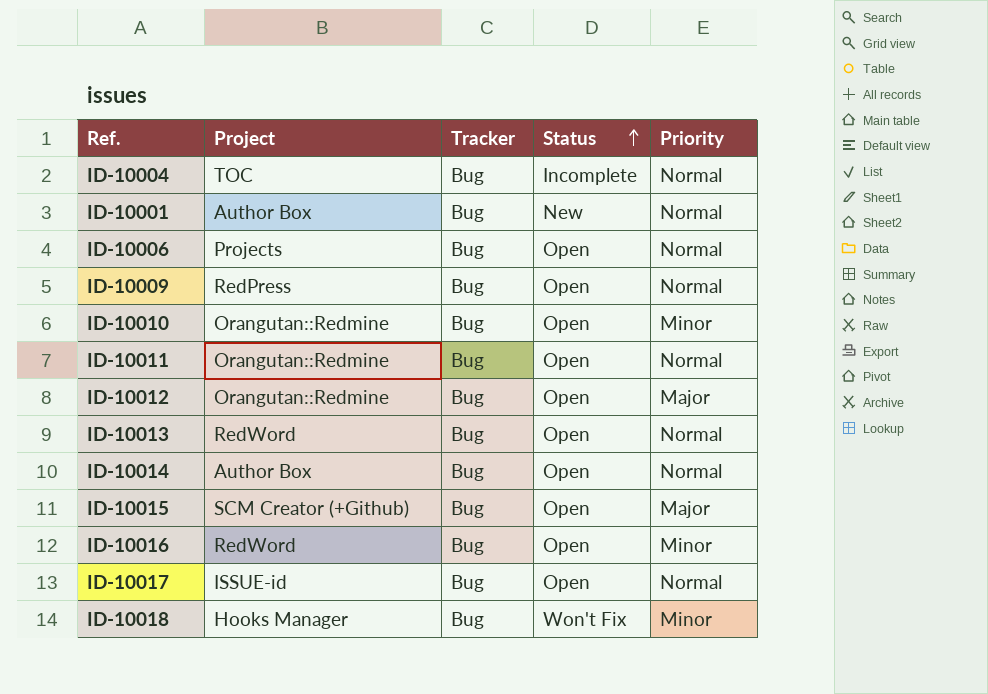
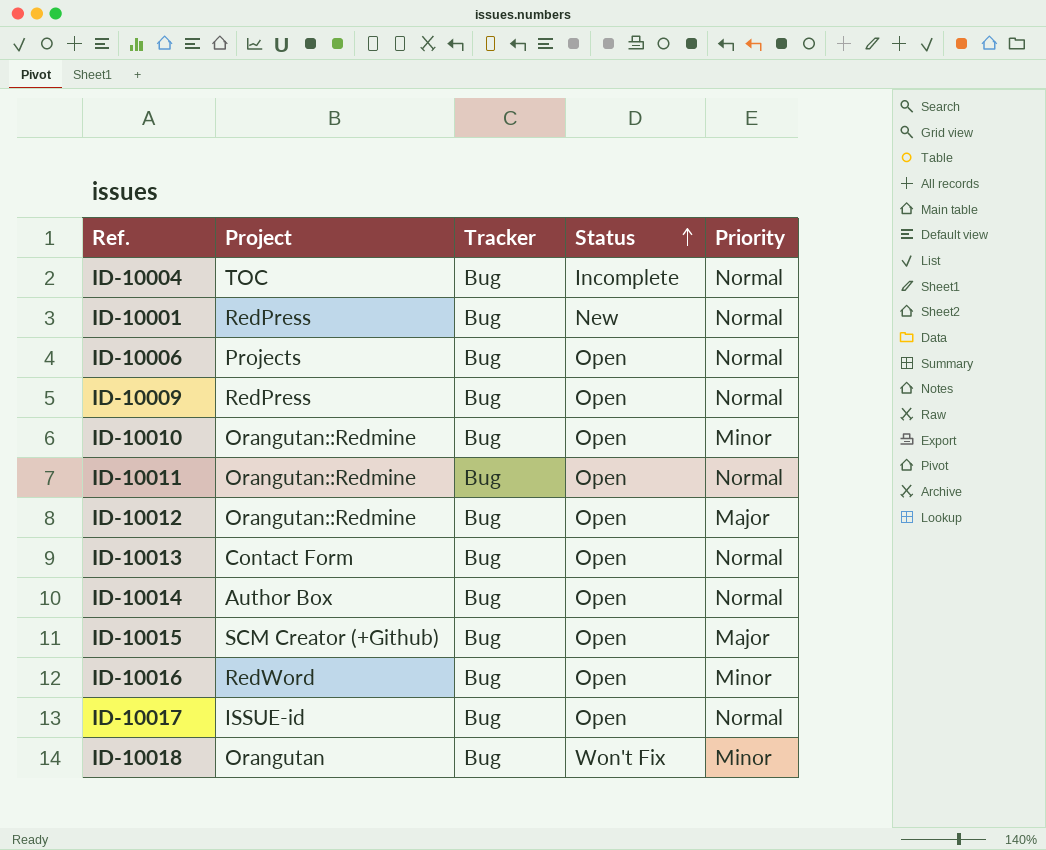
ID-10001 | Project: Author Box -> RedPress
ID-10013 | Project: RedWord -> Contact Form
ID-10018 | Project: Hooks Manager -> Orangutan

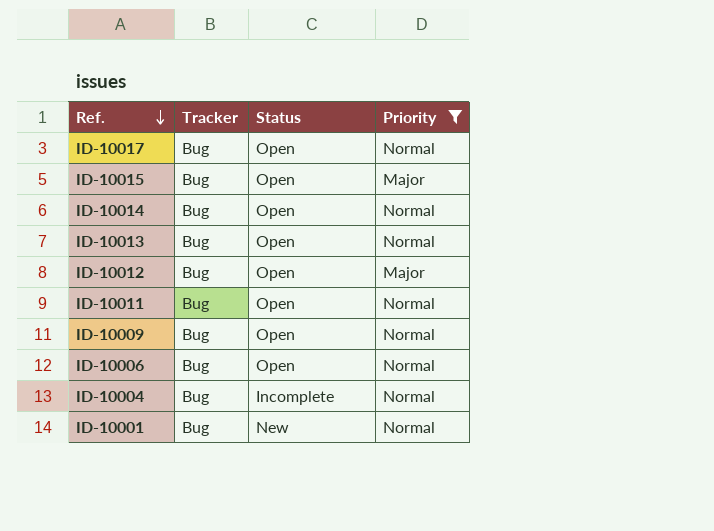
filter: none -> Priority != Minor
row order: Status ascending -> Ref. descending
column Project | position: 2 -> none

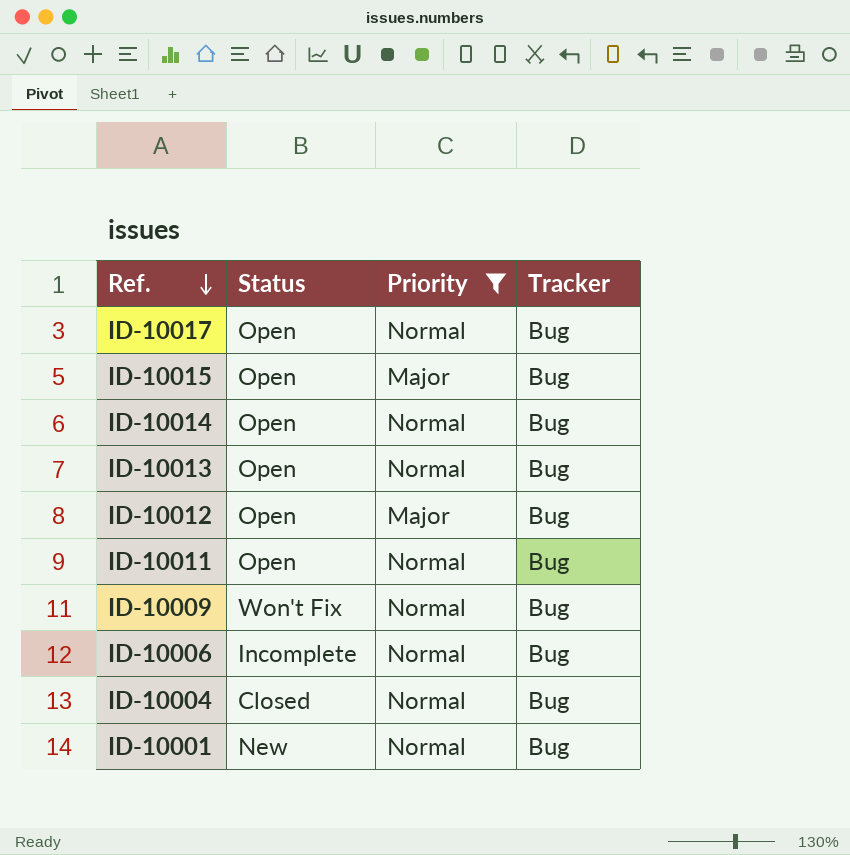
column Tracker | position: 2 -> 4
ID-10009 | Status: Open -> Won't Fix
ID-10006 | Status: Open -> Incomplete
ID-10004 | Status: Incomplete -> Closed

